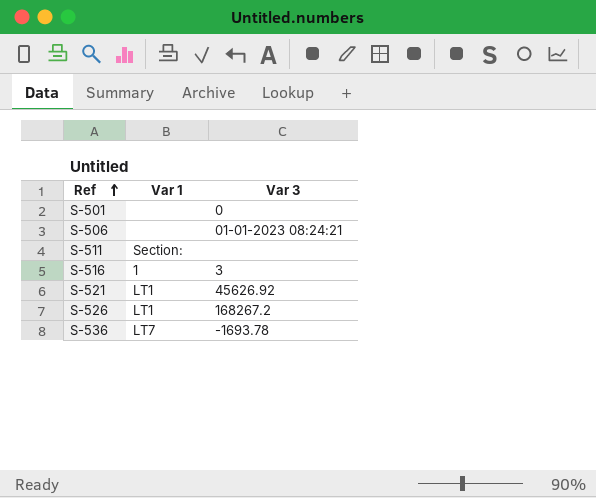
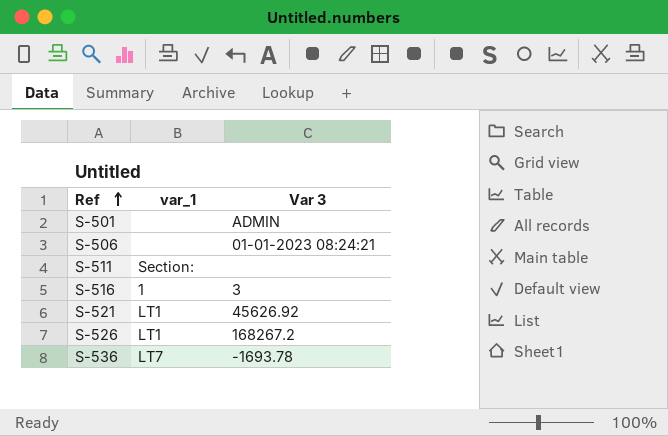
column name: Var 1 -> var_1
S-501 | Var 3: 0 -> ADMIN

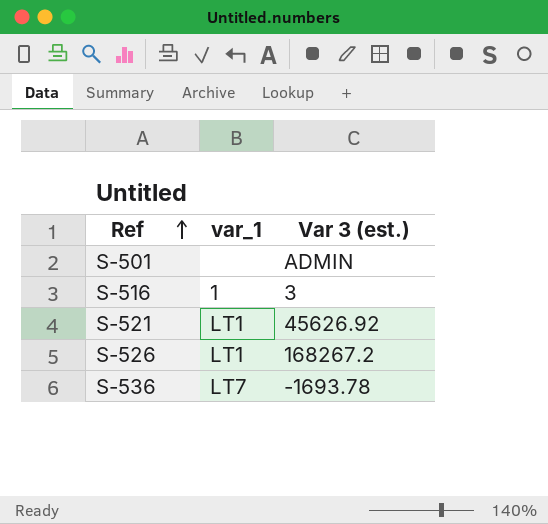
column name: Var 3 -> Var 3 (est.)
row S-506: none | 01-01-2023 08:24:21 -> none
row S-511: Section: | none -> none

